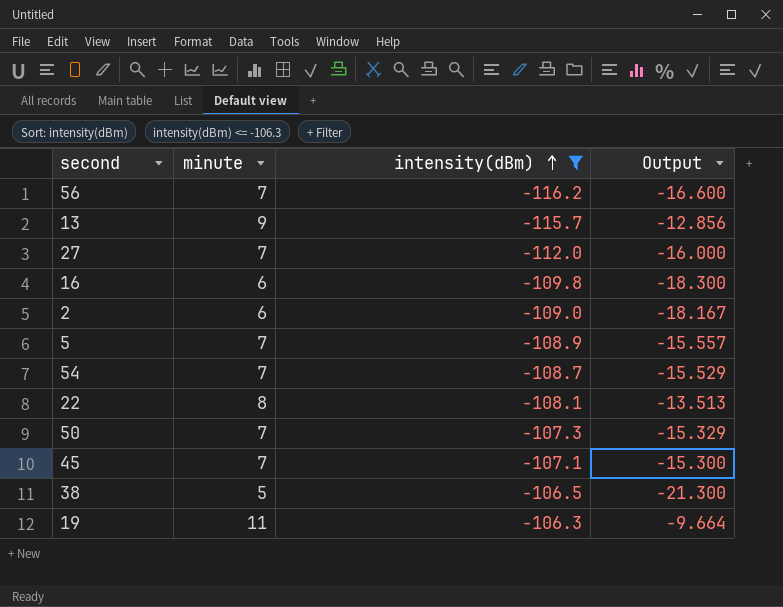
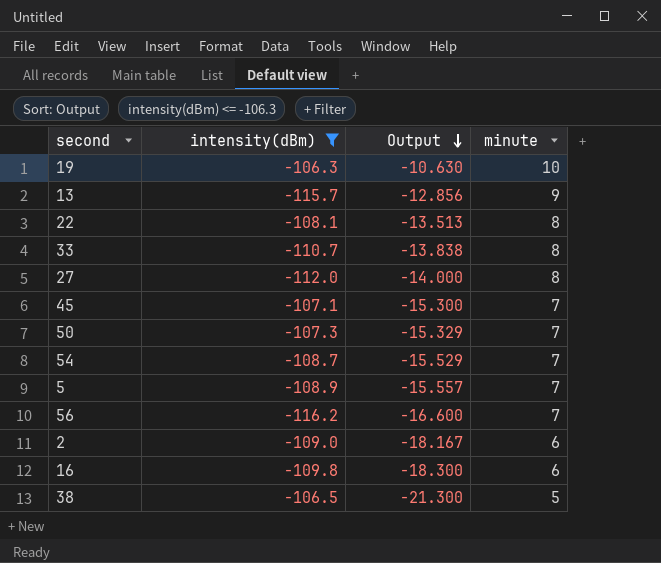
row order: intensity(dBm) ascending -> Output descending
column minute | position: 2 -> 4
19 | Output: -9.664 -> -10.630
19 | minute: 11 -> 10
row 33: none -> -110.7 | -13.838 | 8
27 | Output: -16.000 -> -14.000
27 | minute: 7 -> 8

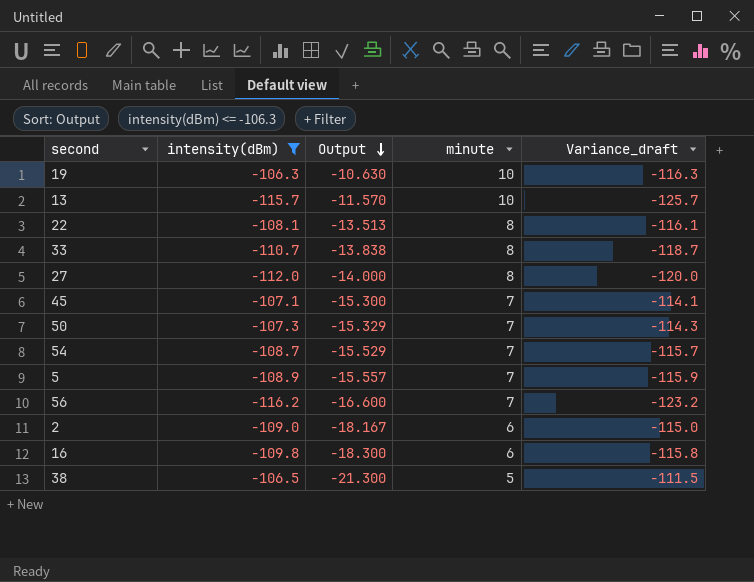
column Variance_draft | formula: none -> [intensity(dBm)] - [minute]
13 | Output: -12.856 -> -11.570
13 | minute: 9 -> 10

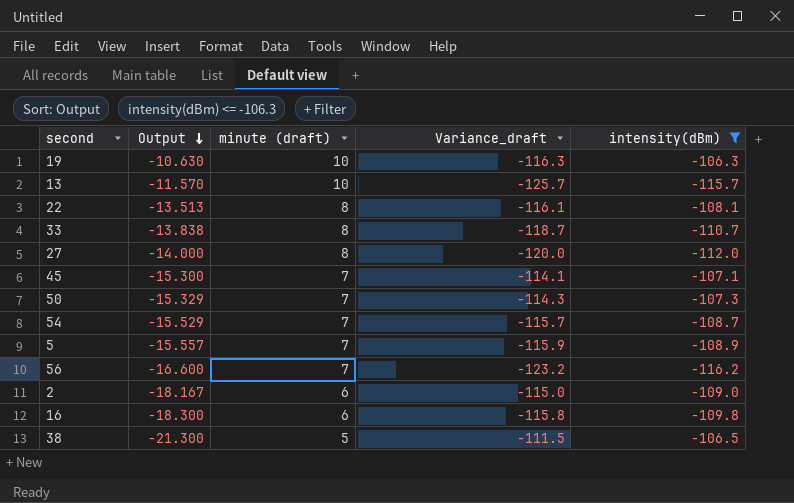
column name: minute -> minute (draft)
column intensity(dBm) | position: 2 -> 5

